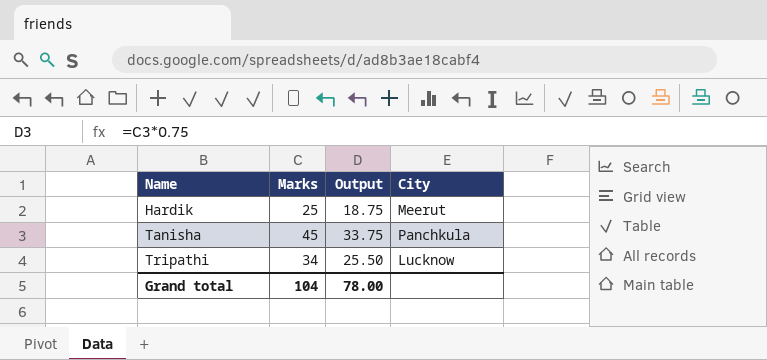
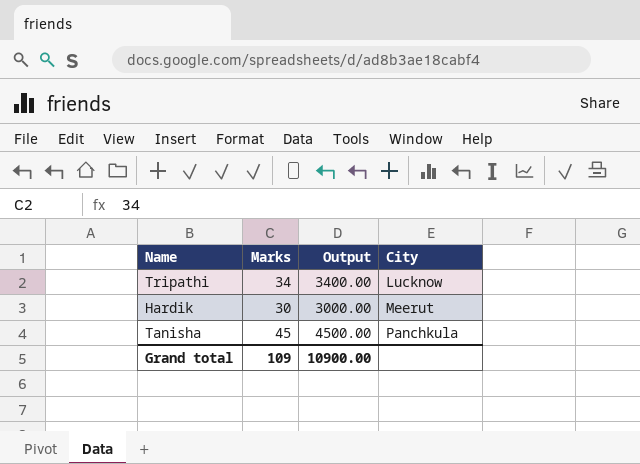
row order: Name ascending -> City ascending
column Output | formula: [Marks] * 0.75 -> [Marks] * 100
Hardik | Marks: 25 -> 30
Grand total | Marks: 104 -> 109
Grand total | Output: 78.00 -> 10900.00

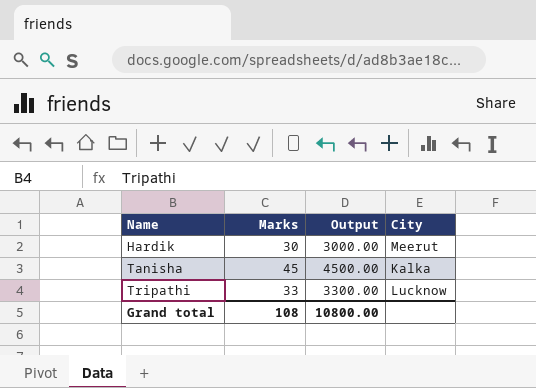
row order: City ascending -> Name ascending
Tanisha | City: Panchkula -> Kalka
Tripathi | Marks: 34 -> 33
Tripathi | Output: 3400.00 -> 3300.00
Grand total | Marks: 109 -> 108
Grand total | Output: 10900.00 -> 10800.00

